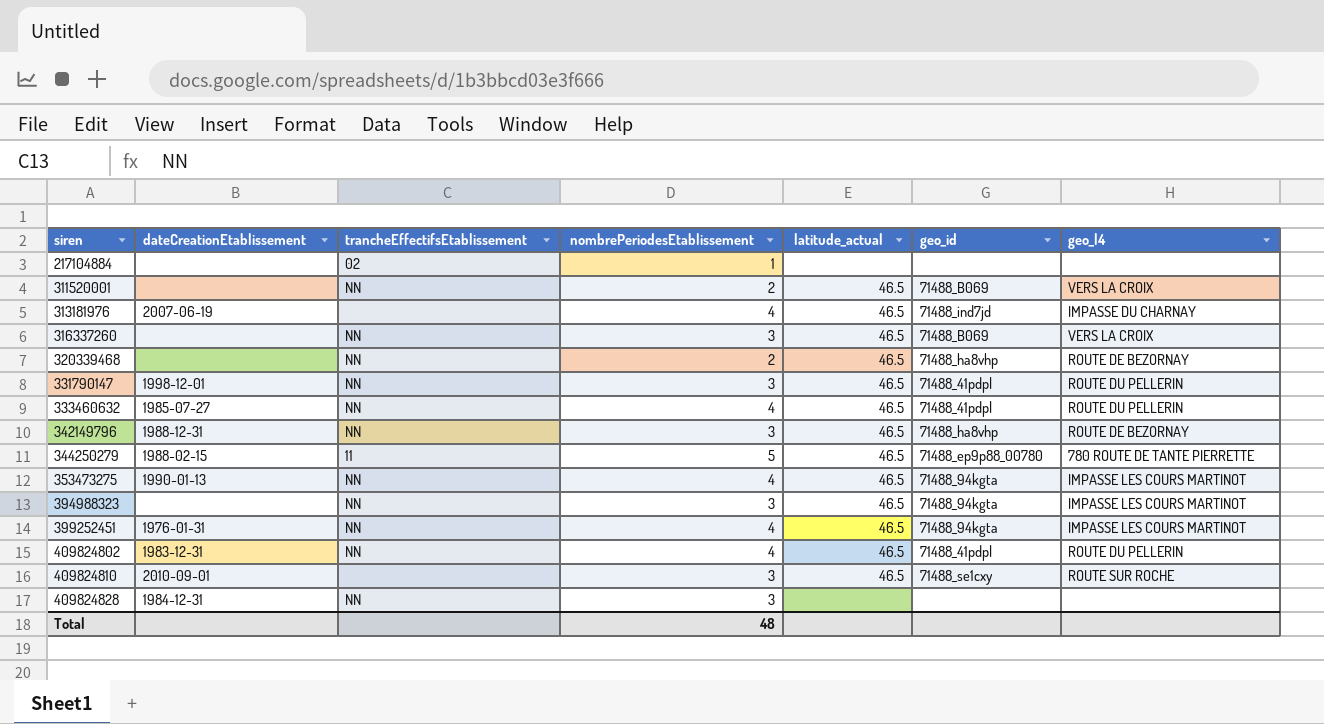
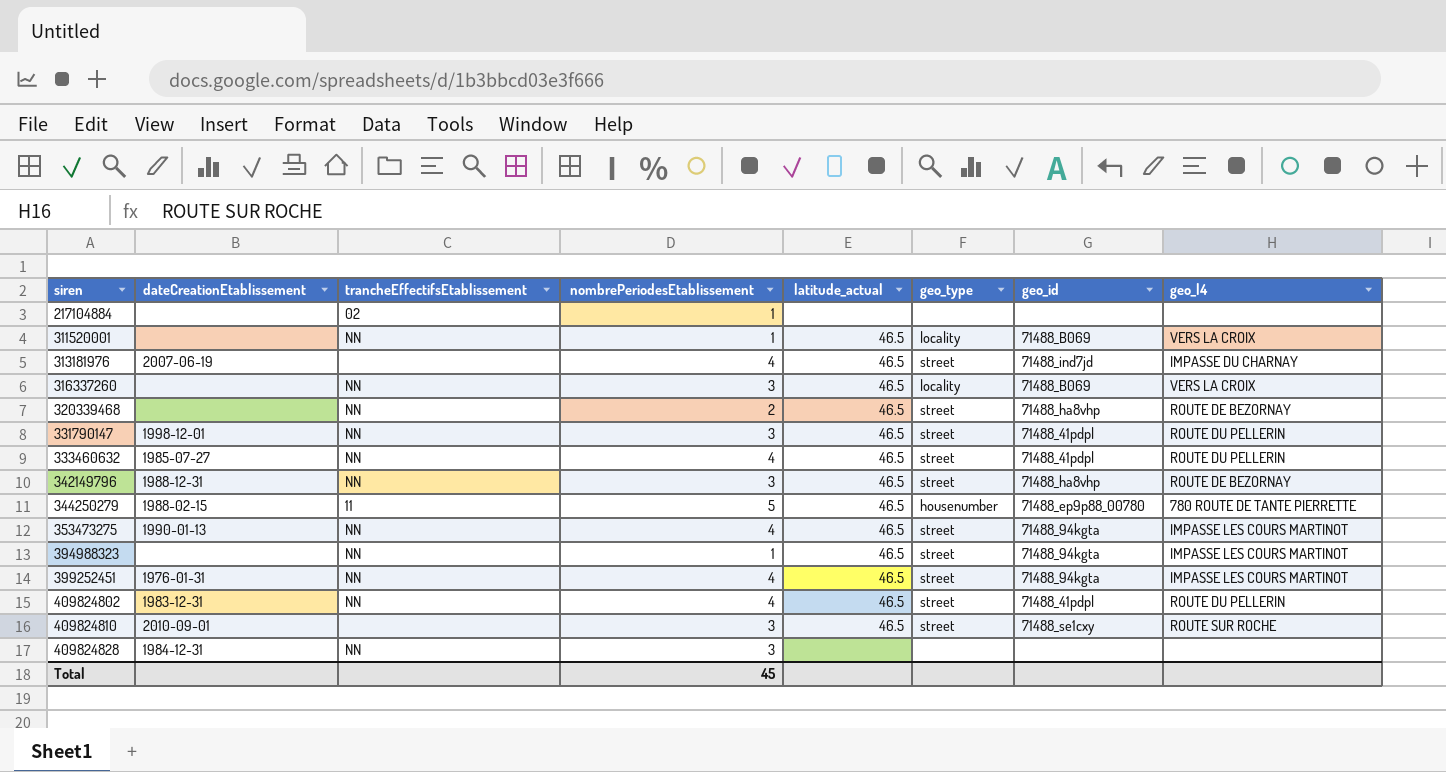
column geo_type | position: none -> 6
311520001 | nombrePeriodesEtablissement: 2 -> 1
394988323 | nombrePeriodesEtablissement: 3 -> 1
Total | nombrePeriodesEtablissement: 48 -> 45

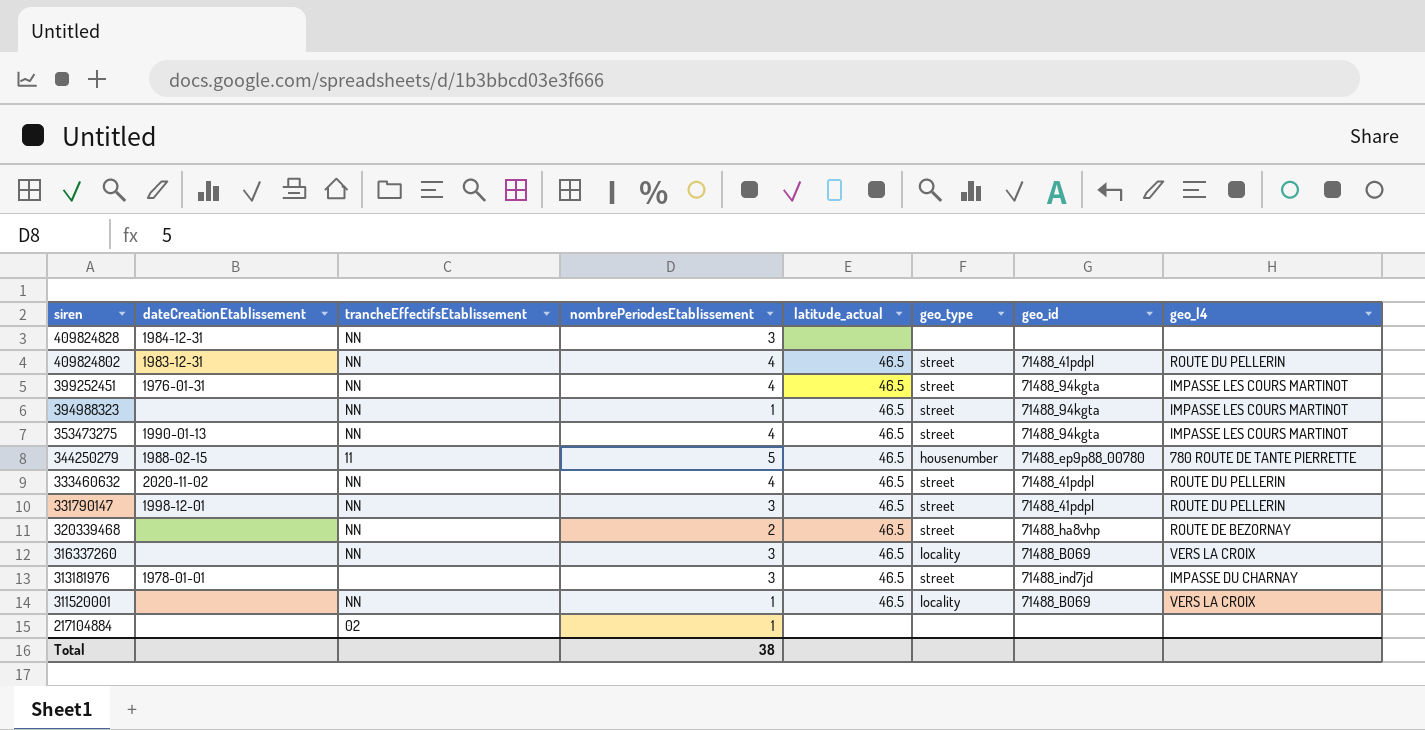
row order: siren ascending -> siren descending
row 342149796: 1988-12-31 | NN | 3 | 46.5 | street | 71488_ha8vhp | ROUTE DE BEZORNAY -> none
row 409824810: 2010-09-01 | none | 3 | 46.5 | street | 71488_se1cxy | ROUTE SUR ROCHE -> none
333460632 | dateCreationEtablissement: 1985-07-27 -> 2020-11-02
313181976 | dateCreationEtablissement: 2007-06-19 -> 1978-01-01
313181976 | nombrePeriodesEtablissement: 4 -> 3
Total | nombrePeriodesEtablissement: 45 -> 38

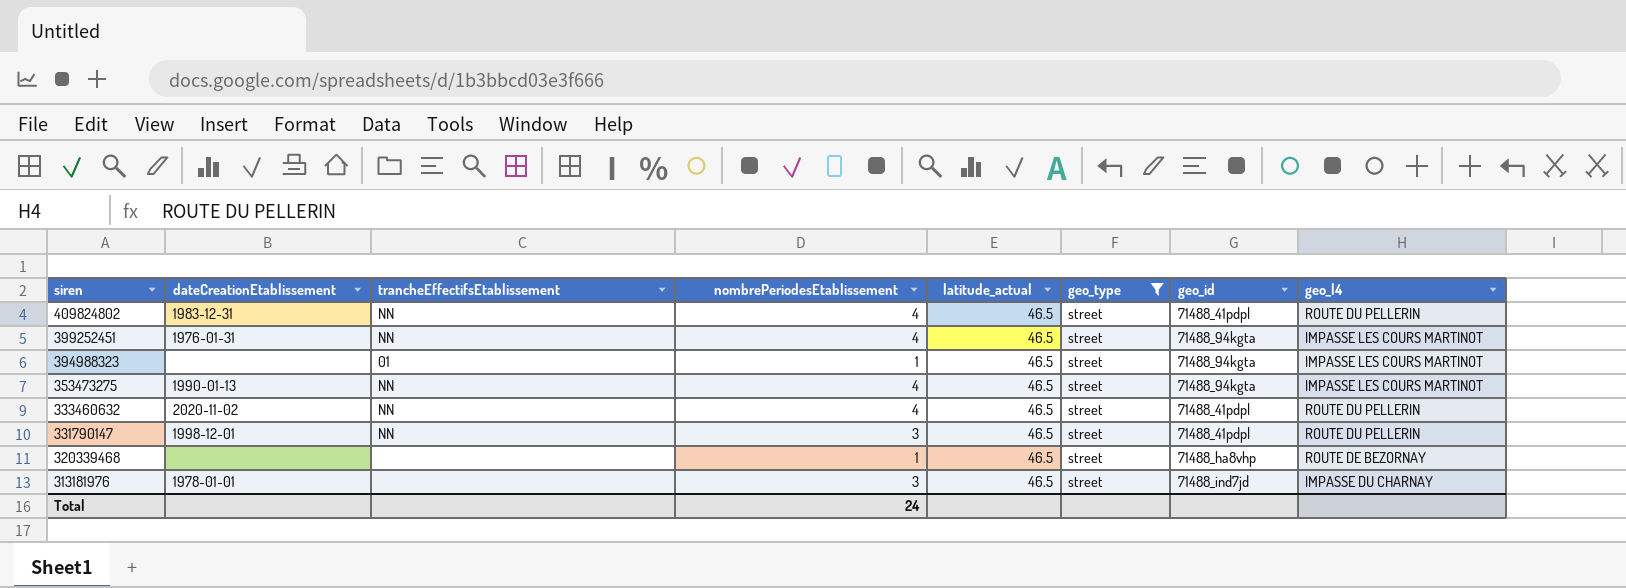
filter: none -> geo_type = street
394988323 | trancheEffectifsEtablissement: NN -> 01
320339468 | trancheEffectifsEtablissement: NN -> none
320339468 | nombrePeriodesEtablissement: 2 -> 1
Total | nombrePeriodesEtablissement: 38 -> 24

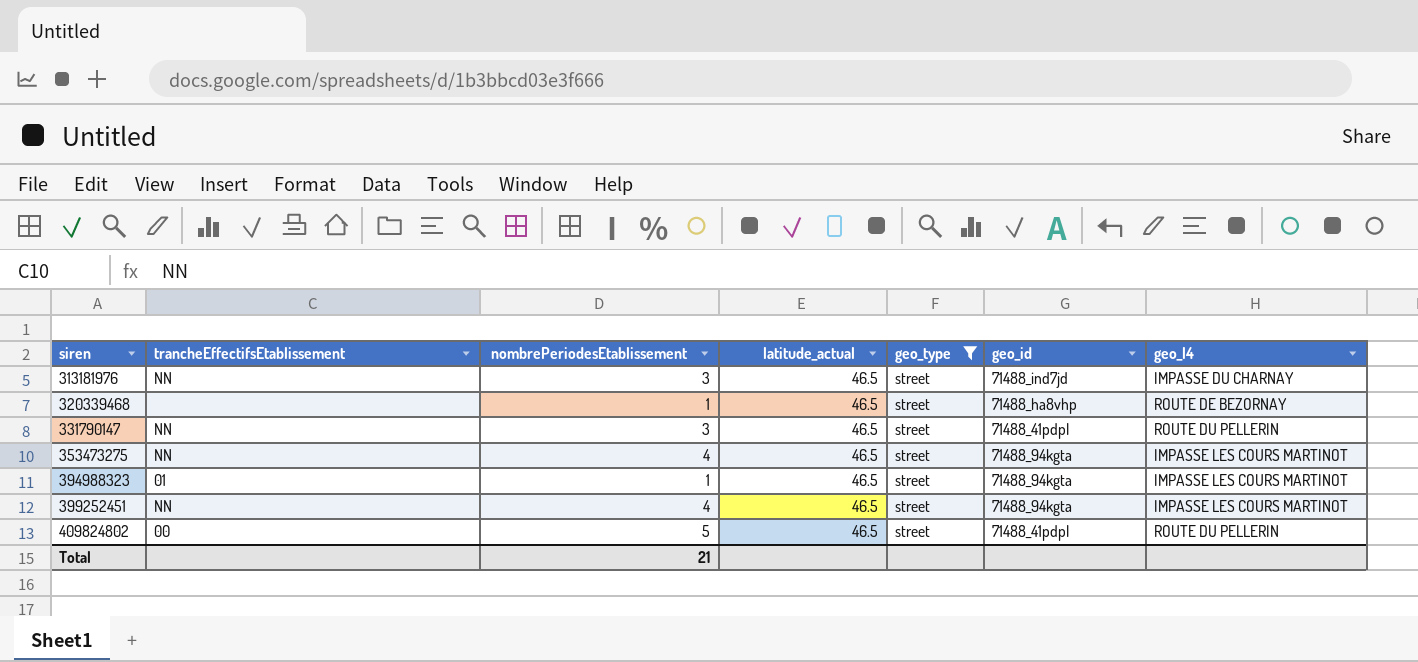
row order: siren descending -> siren ascending
column dateCreationEtablissement | position: 2 -> none
row 333460632: 2020-11-02 | NN | 4 | 46.5 | street | 71488_41pdpl | ROUTE DU PELLERIN -> none
313181976 | trancheEffectifsEtablissement: none -> NN
409824802 | trancheEffectifsEtablissement: NN -> 00
409824802 | nombrePeriodesEtablissement: 4 -> 5
Total | nombrePeriodesEtablissement: 24 -> 21

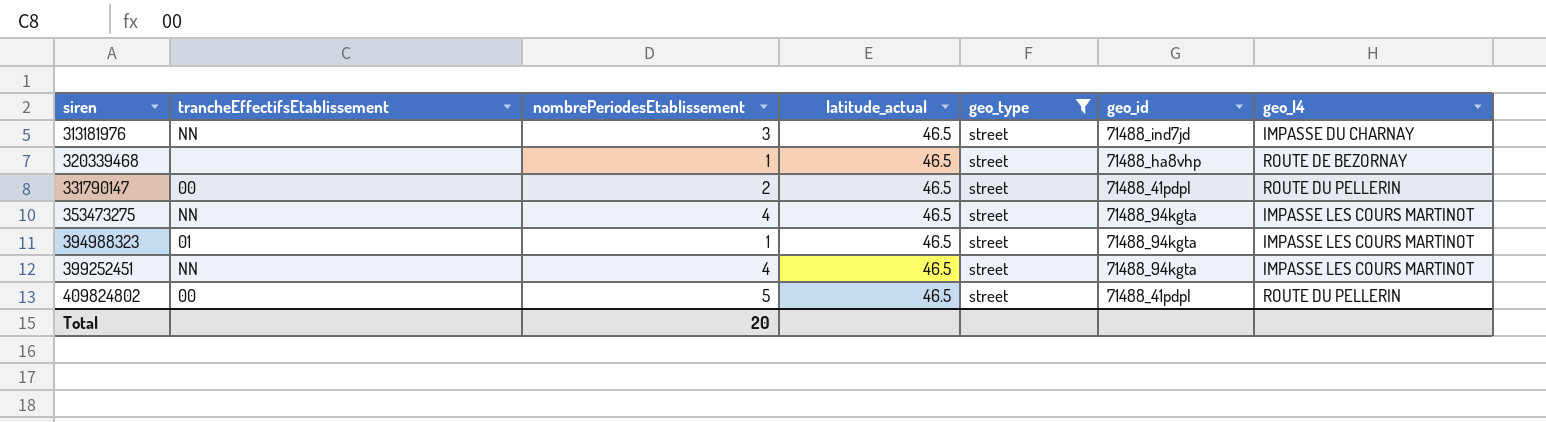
331790147 | trancheEffectifsEtablissement: NN -> 00
331790147 | nombrePeriodesEtablissement: 3 -> 2
Total | nombrePeriodesEtablissement: 21 -> 20

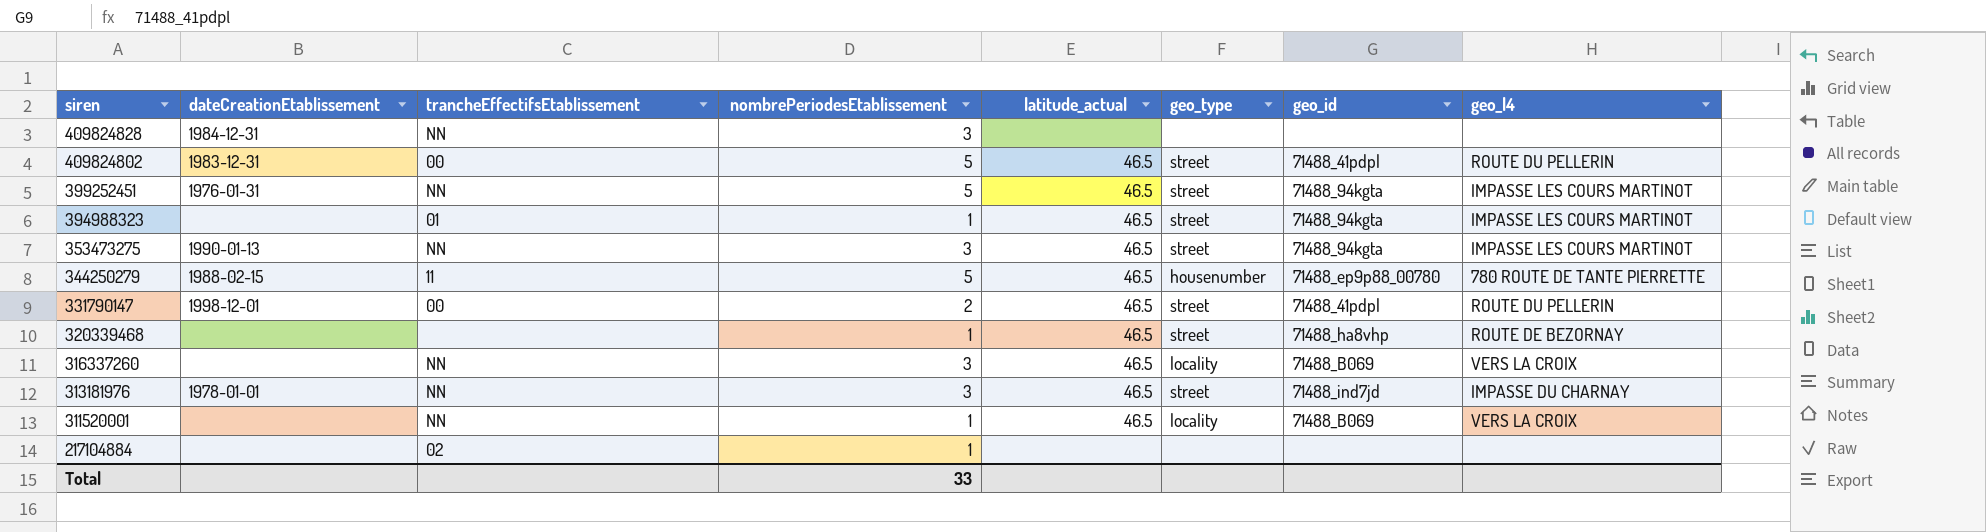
filter: geo_type = street -> none
row order: siren ascending -> siren descending
column dateCreationEtablissement | position: none -> 2
399252451 | nombrePeriodesEtablissement: 4 -> 5
353473275 | nombrePeriodesEtablissement: 4 -> 3
Total | nombrePeriodesEtablissement: 20 -> 33

